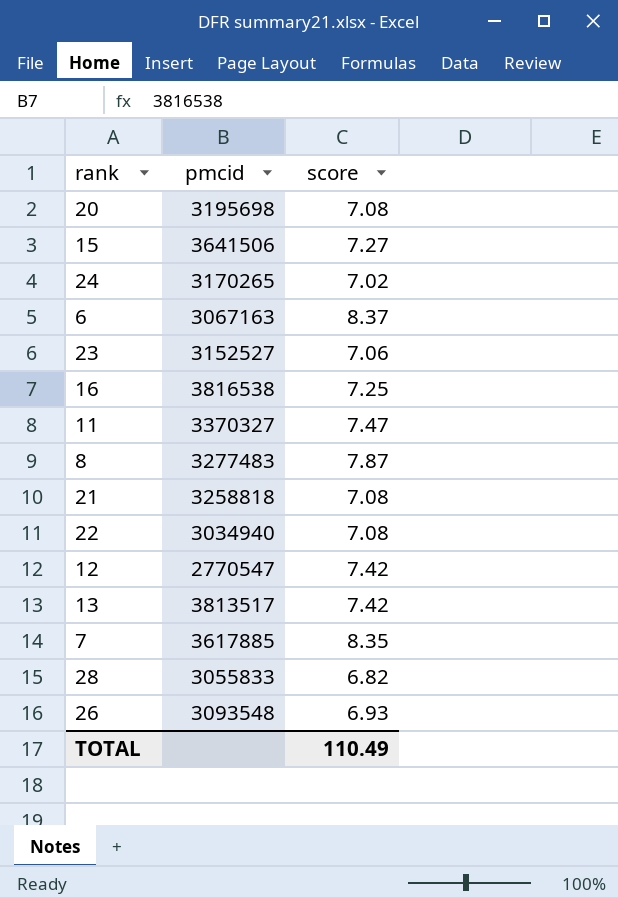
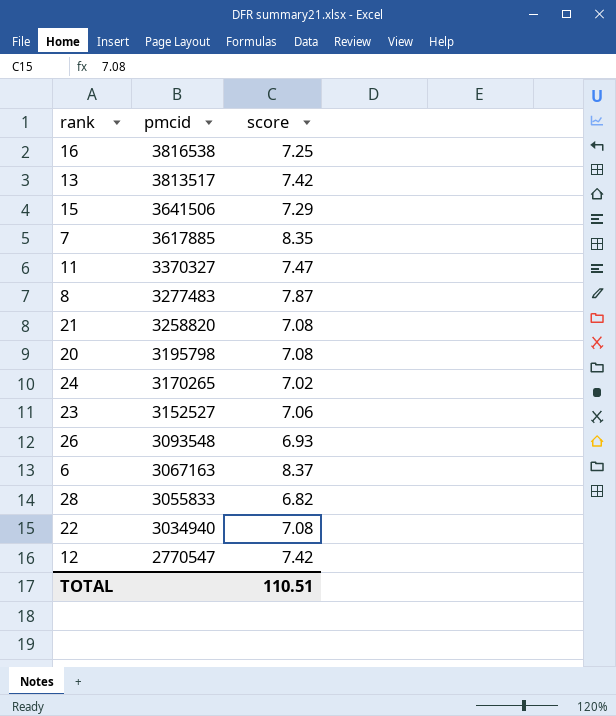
row order: none -> pmcid descending
15 | score: 7.27 -> 7.29
21 | pmcid: 3258818 -> 3258820
20 | pmcid: 3195698 -> 3195798
TOTAL | score: 110.49 -> 110.51

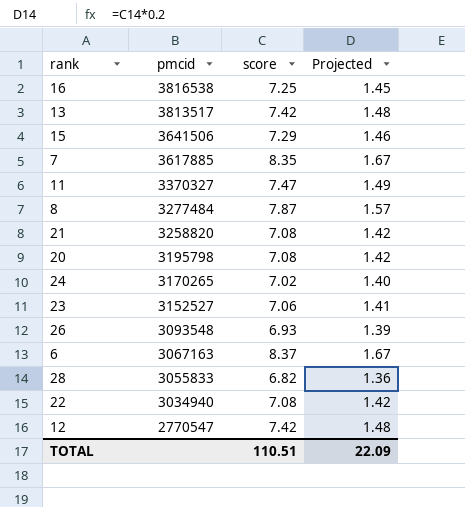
column Projected | formula: none -> [score] * 0.2
8 | pmcid: 3277483 -> 3277484

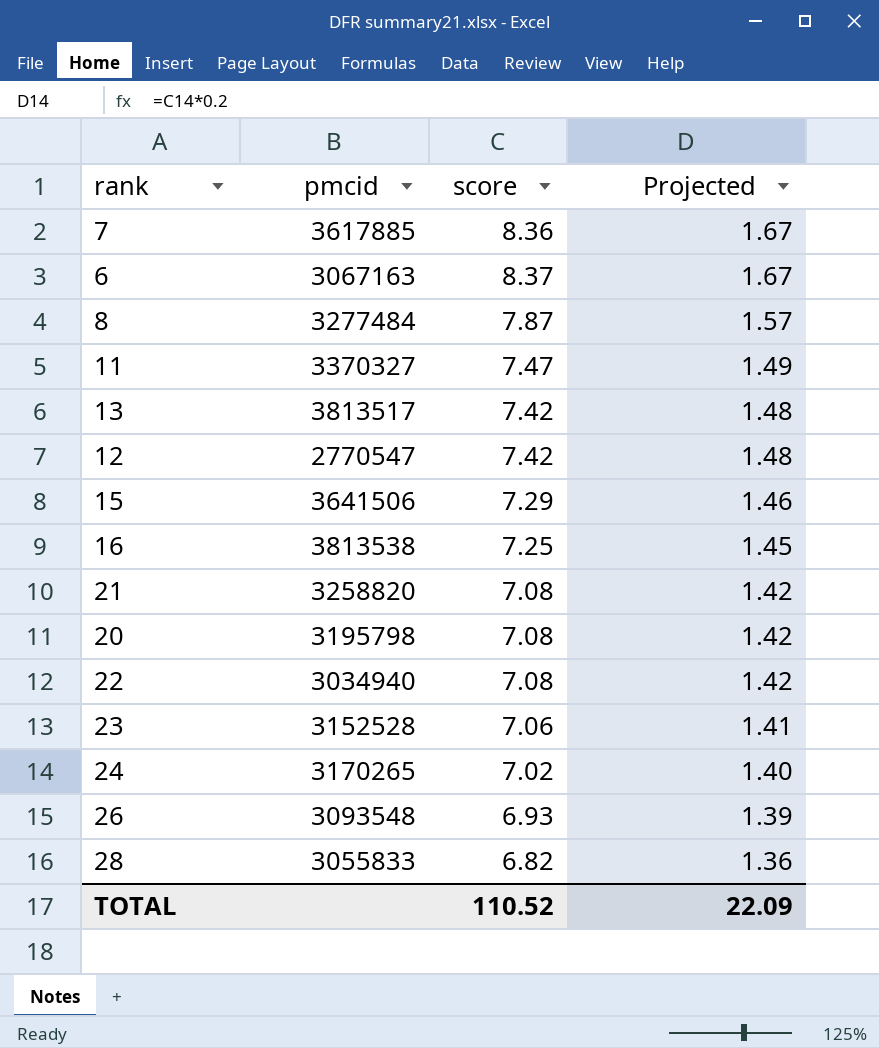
row order: pmcid descending -> Projected descending
7 | score: 8.35 -> 8.36
16 | pmcid: 3816538 -> 3813538
23 | pmcid: 3152527 -> 3152528
TOTAL | score: 110.51 -> 110.52

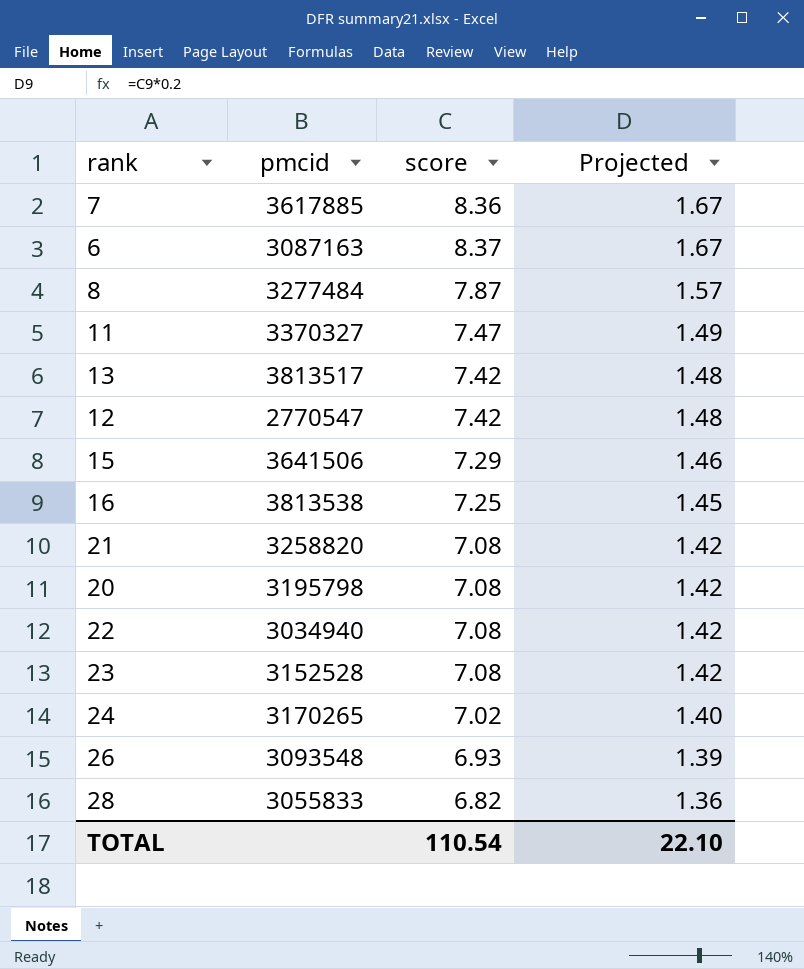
6 | pmcid: 3067163 -> 3087163
23 | score: 7.06 -> 7.08
23 | Projected: 1.41 -> 1.42
TOTAL | score: 110.52 -> 110.54
TOTAL | Projected: 22.09 -> 22.10

